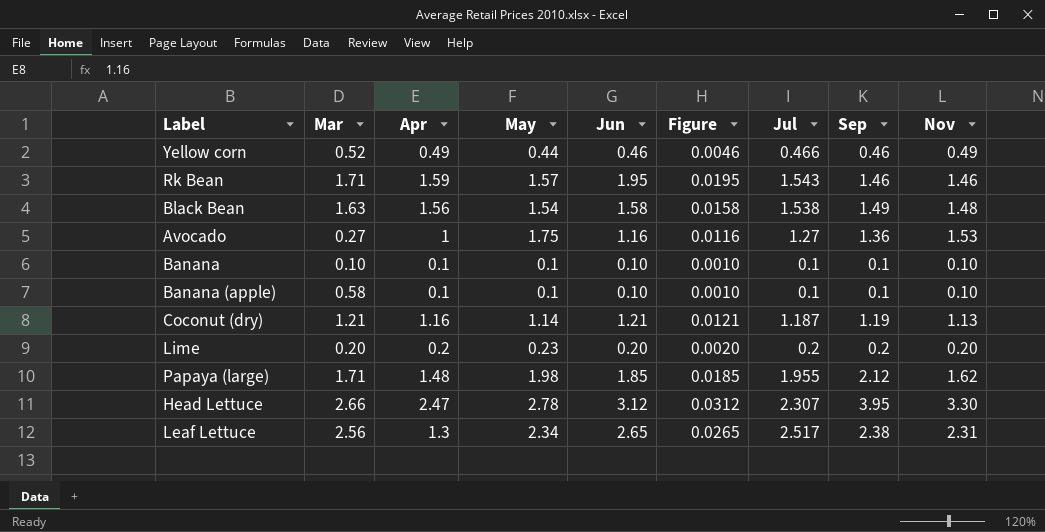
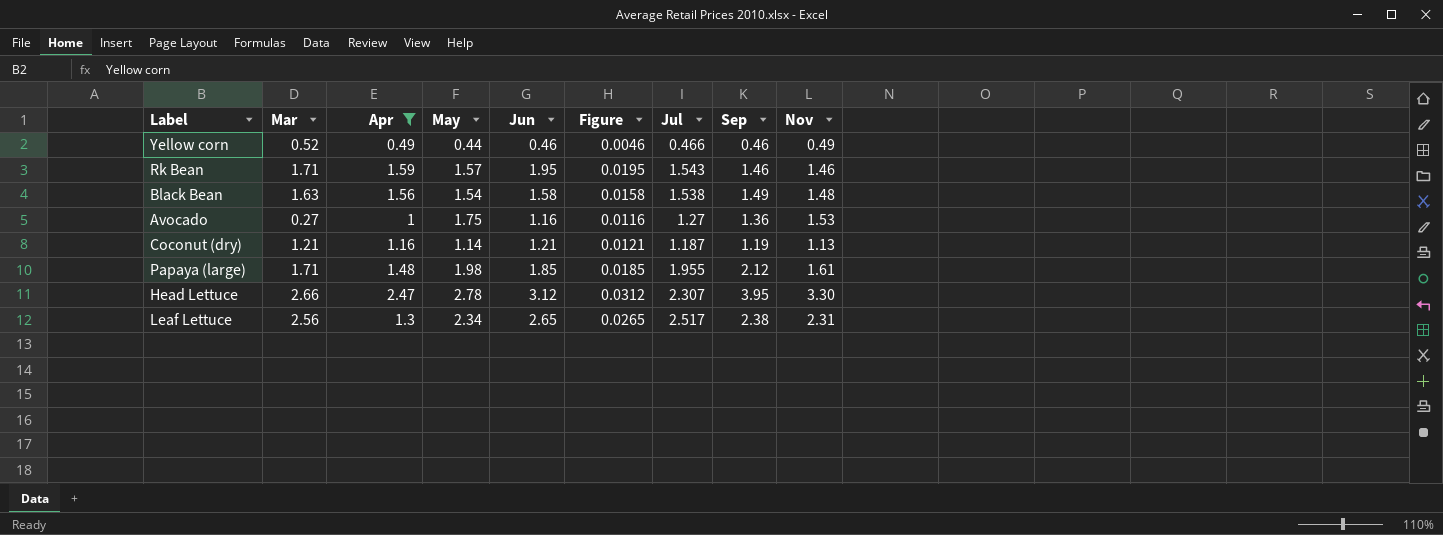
filter: none -> Apr >= 0.49
Papaya (large) | Nov: 1.62 -> 1.61

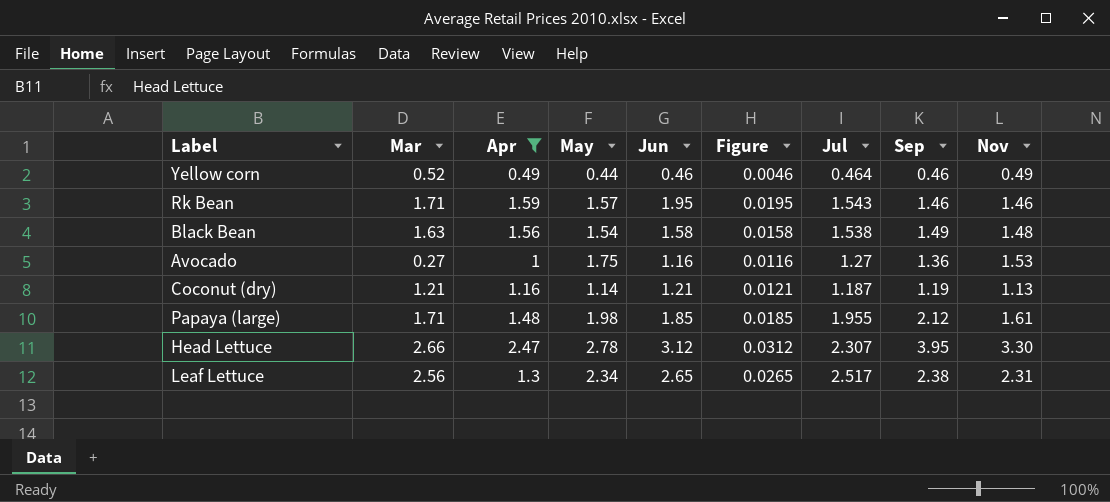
Yellow corn | Jul: 0.466 -> 0.464

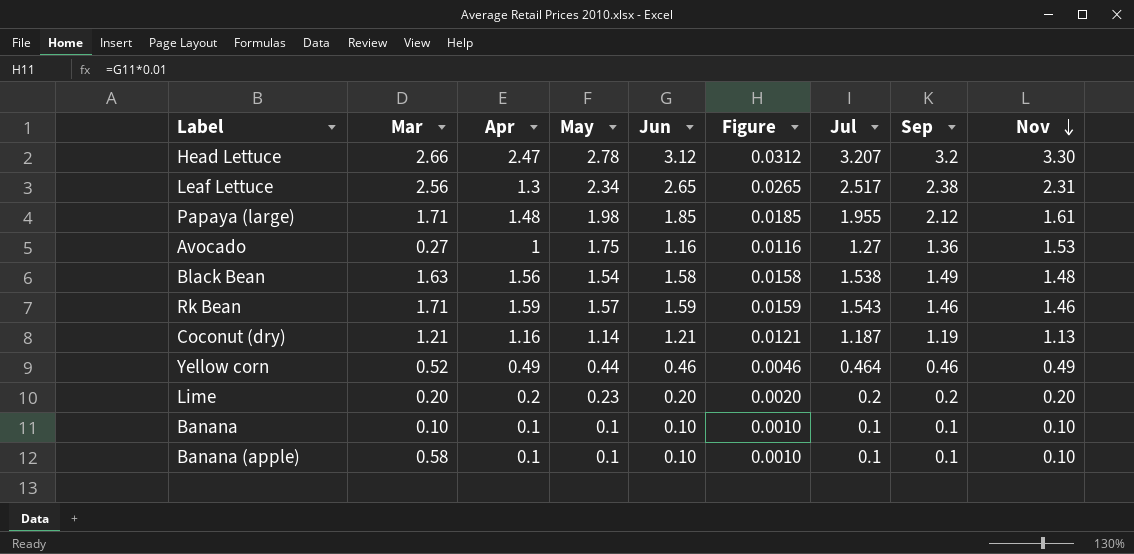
filter: Apr >= 0.49 -> none
row order: none -> Nov descending
Head Lettuce | Jul: 2.307 -> 3.207
Head Lettuce | Sep: 3.95 -> 3.2
Rk Bean | Jun: 1.95 -> 1.59
Rk Bean | Figure: 0.0195 -> 0.0159

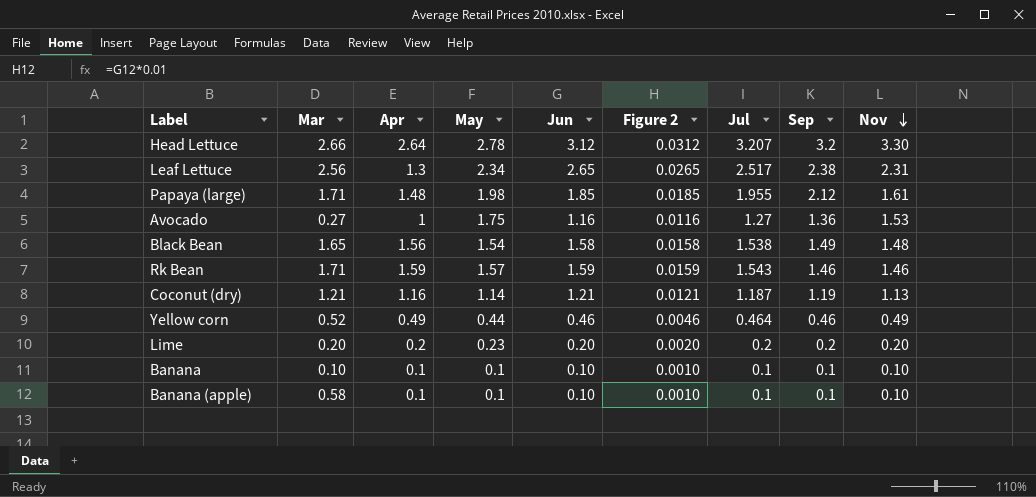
column name: Figure -> Figure 2
Head Lettuce | Apr: 2.47 -> 2.64
Black Bean | Mar: 1.63 -> 1.65

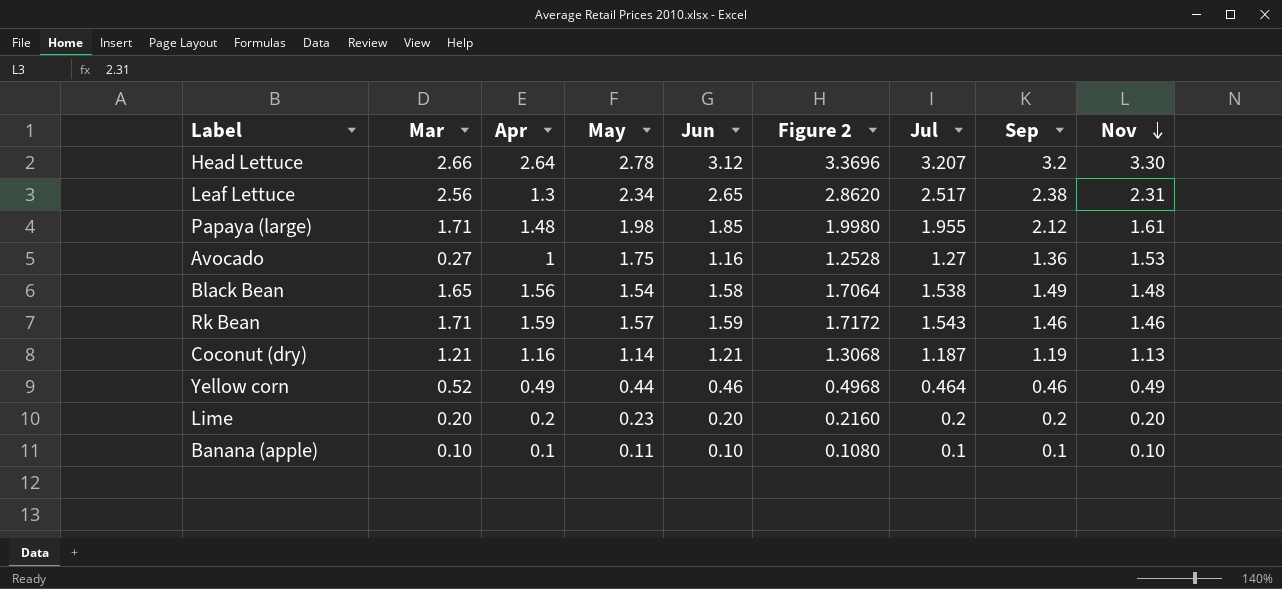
column Figure 2 | formula: [Jun] * 0.01 -> [Jun] * 1.08
row Banana: 0.10 | 0.1 | 0.1 | 0.10 | 0.0010 | 0.1 | 0.1 | 0.10 -> none
Banana (apple) | Mar: 0.58 -> 0.10
Banana (apple) | May: 0.1 -> 0.11

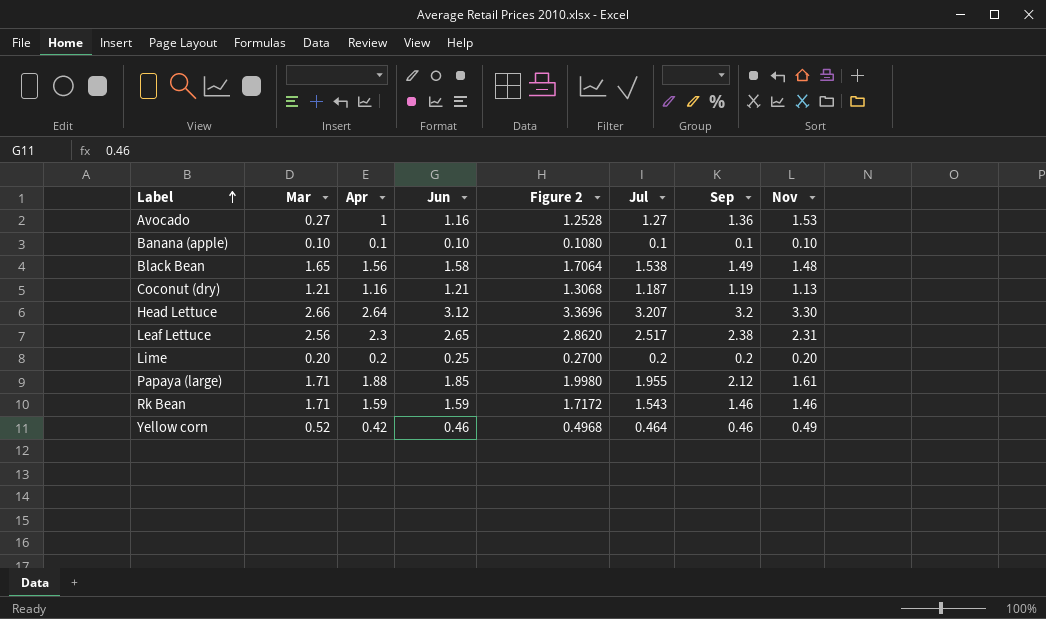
row order: Nov descending -> Label ascending
column May | position: 4 -> none
Leaf Lettuce | Apr: 1.3 -> 2.3
Lime | Jun: 0.20 -> 0.25
Lime | Figure 2: 0.2160 -> 0.2700
Papaya (large) | Apr: 1.48 -> 1.88
Yellow corn | Apr: 0.49 -> 0.42

